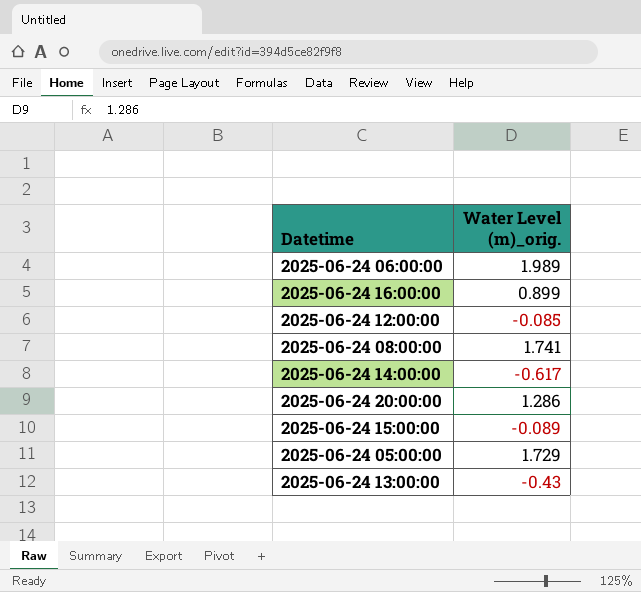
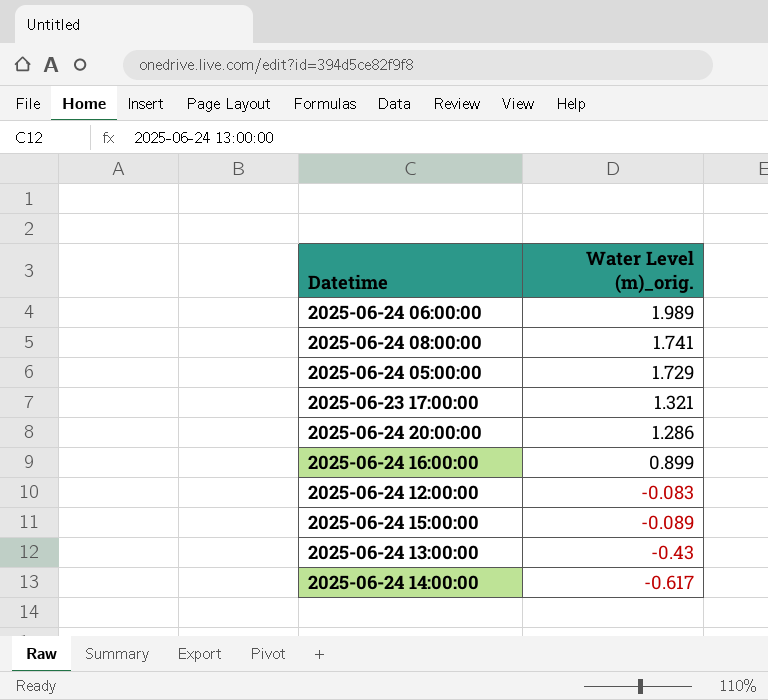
row order: none -> Water Level (m)_orig. descending
row 2025-06-23 17:00:00: none -> 1.321
2025-06-24 12:00:00 | Water Level (m)_orig.: -0.085 -> -0.083

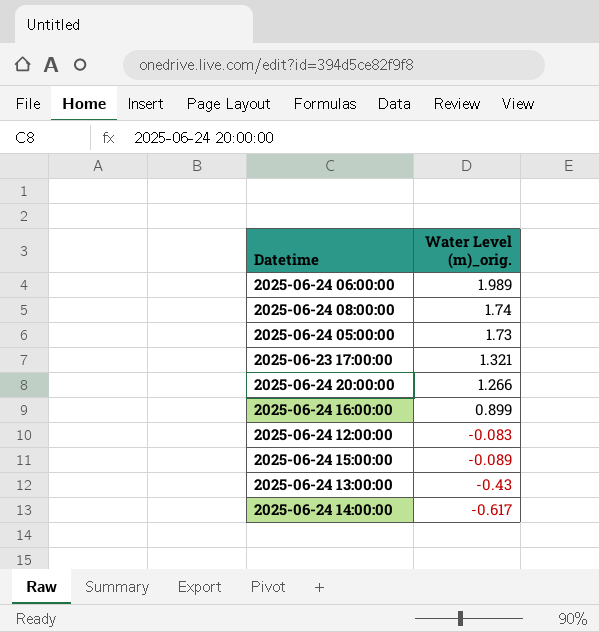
2025-06-24 08:00:00 | Water Level (m)_orig.: 1.741 -> 1.74
2025-06-24 05:00:00 | Water Level (m)_orig.: 1.729 -> 1.73
2025-06-24 20:00:00 | Water Level (m)_orig.: 1.286 -> 1.266

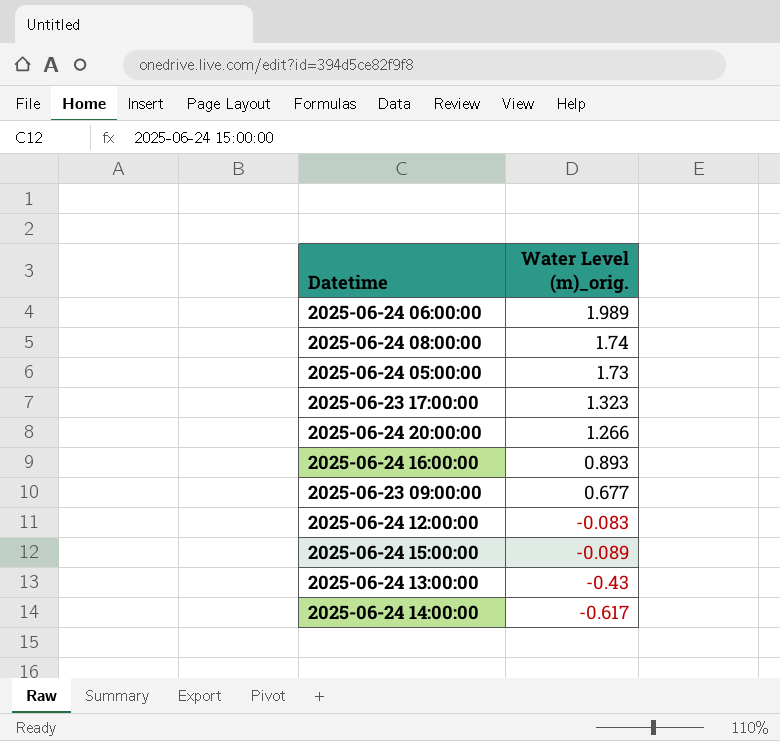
2025-06-23 17:00:00 | Water Level (m)_orig.: 1.321 -> 1.323
2025-06-24 16:00:00 | Water Level (m)_orig.: 0.899 -> 0.893
row 2025-06-23 09:00:00: none -> 0.677

